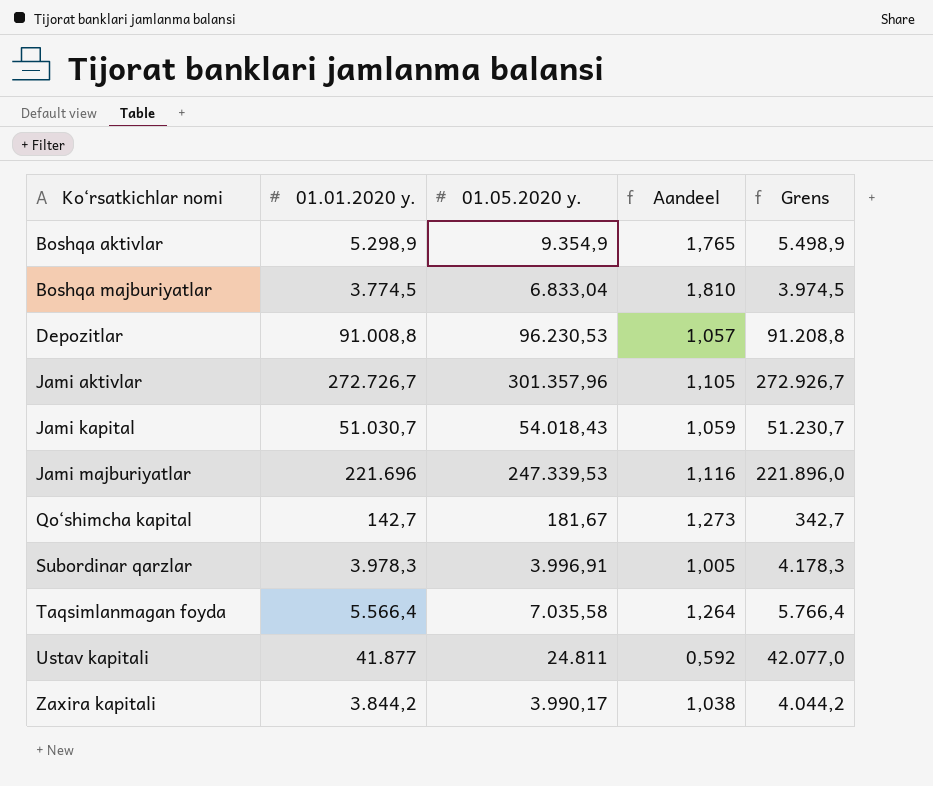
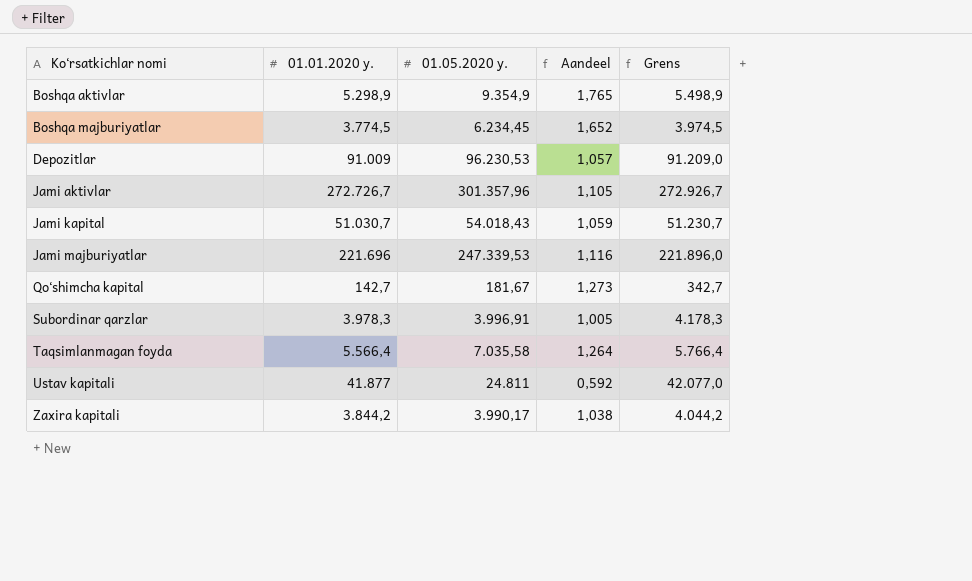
Boshqa majburiyatlar | 01.05.2020 y.: 6.833,04 -> 6.234,45
Boshqa majburiyatlar | Aandeel: 1,810 -> 1,652
Depozitlar | 01.01.2020 y.: 91.008,8 -> 91.009
Depozitlar | Grens: 91.208,8 -> 91.209,0

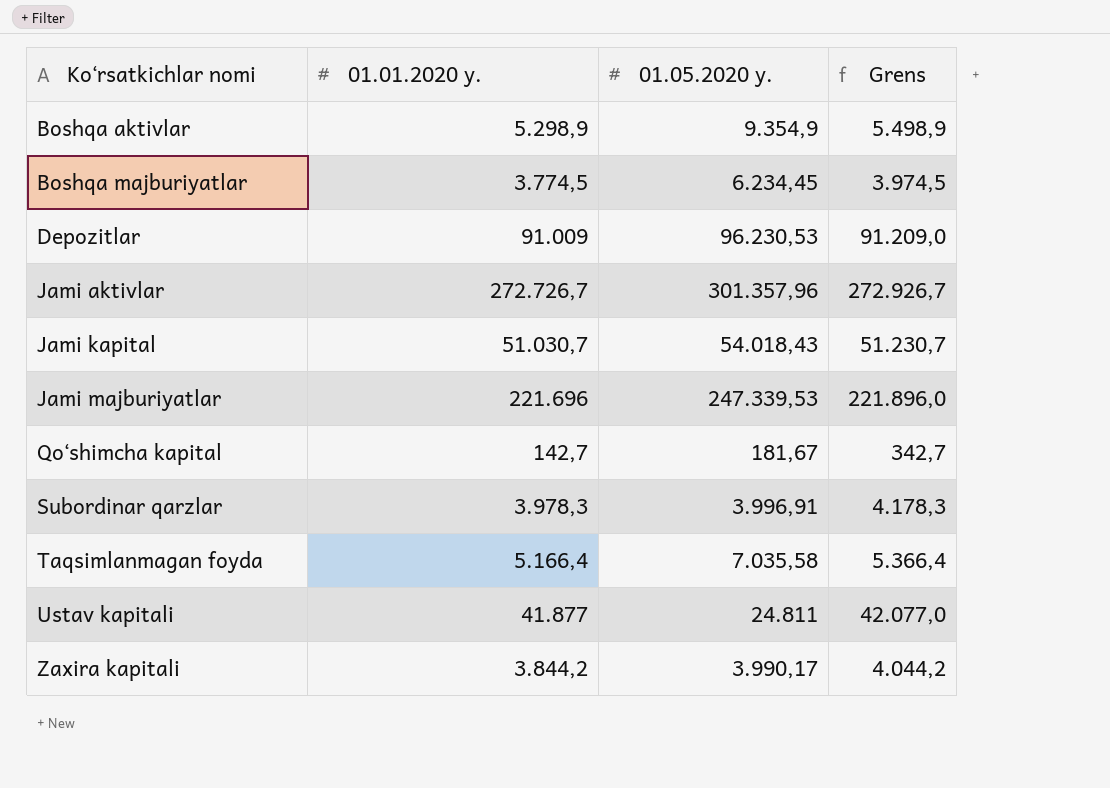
column Aandeel | formula: [01.05.2020 y.] / [01.01.2020 y.] -> none
Taqsimlanmagan foyda | 01.01.2020 y.: 5.566,4 -> 5.166,4
Taqsimlanmagan foyda | Grens: 5.766,4 -> 5.366,4

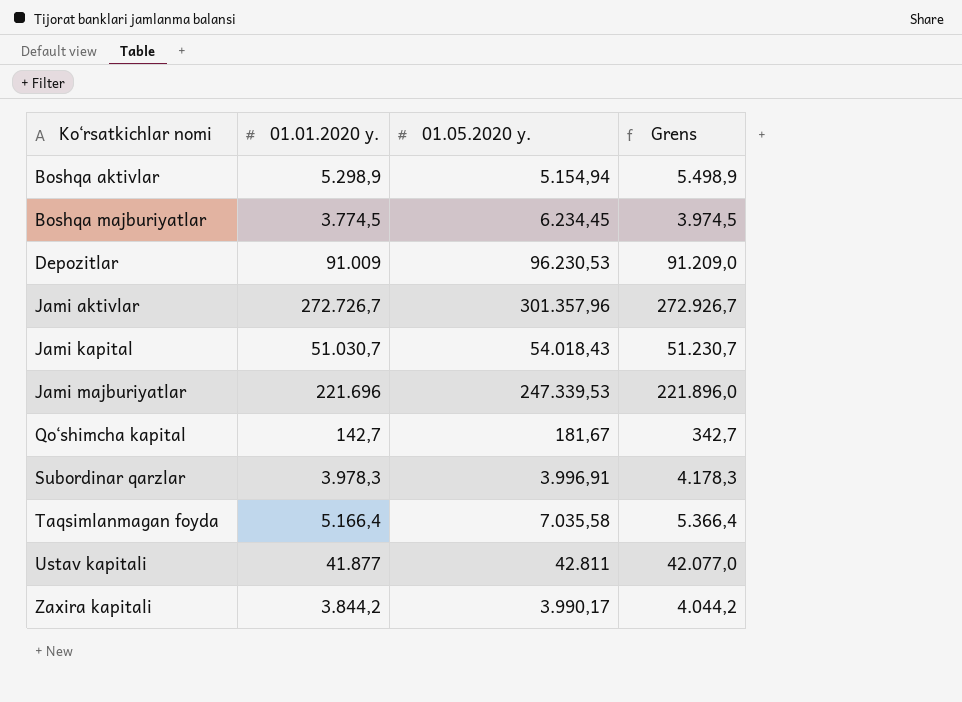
Boshqa aktivlar | 01.05.2020 y.: 9.354,9 -> 5.154,94
Ustav kapitali | 01.05.2020 y.: 24.811 -> 42.811

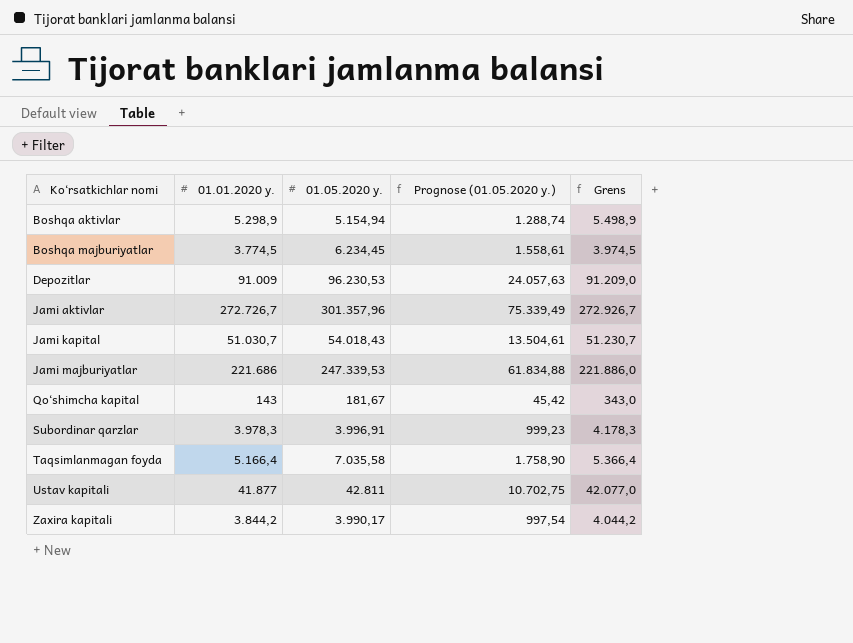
column Prognose (01.05.2020 y.) | formula: none -> [01.05.2020 y.] * 0,25
Jami majburiyatlar | 01.01.2020 y.: 221.696 -> 221.686
Jami majburiyatlar | Grens: 221.896,0 -> 221.886,0
Qo‘shimcha kapital | 01.01.2020 y.: 142,7 -> 143
Qo‘shimcha kapital | Grens: 342,7 -> 343,0

